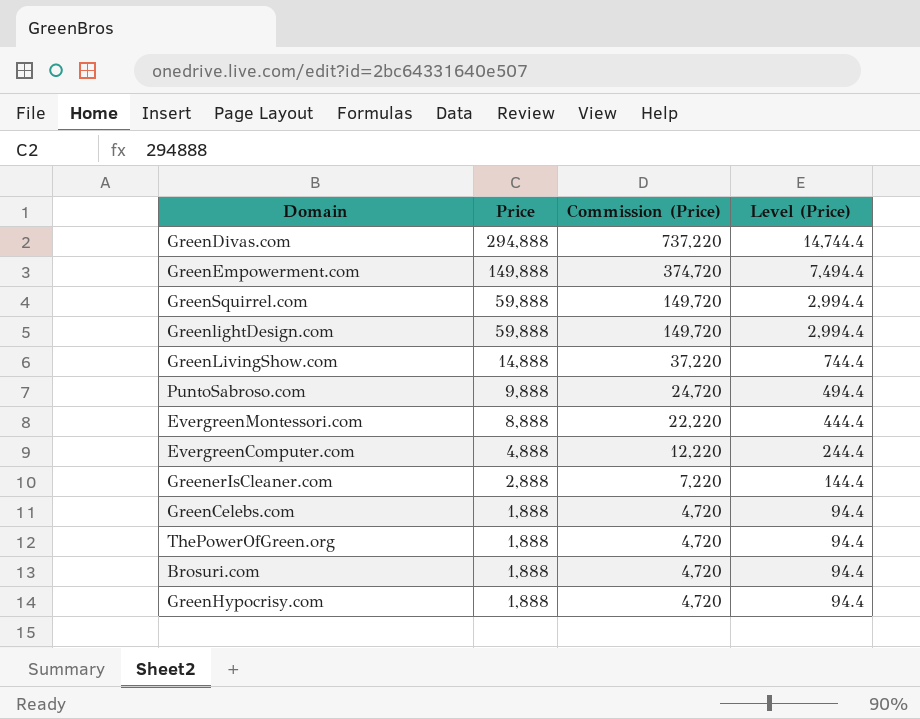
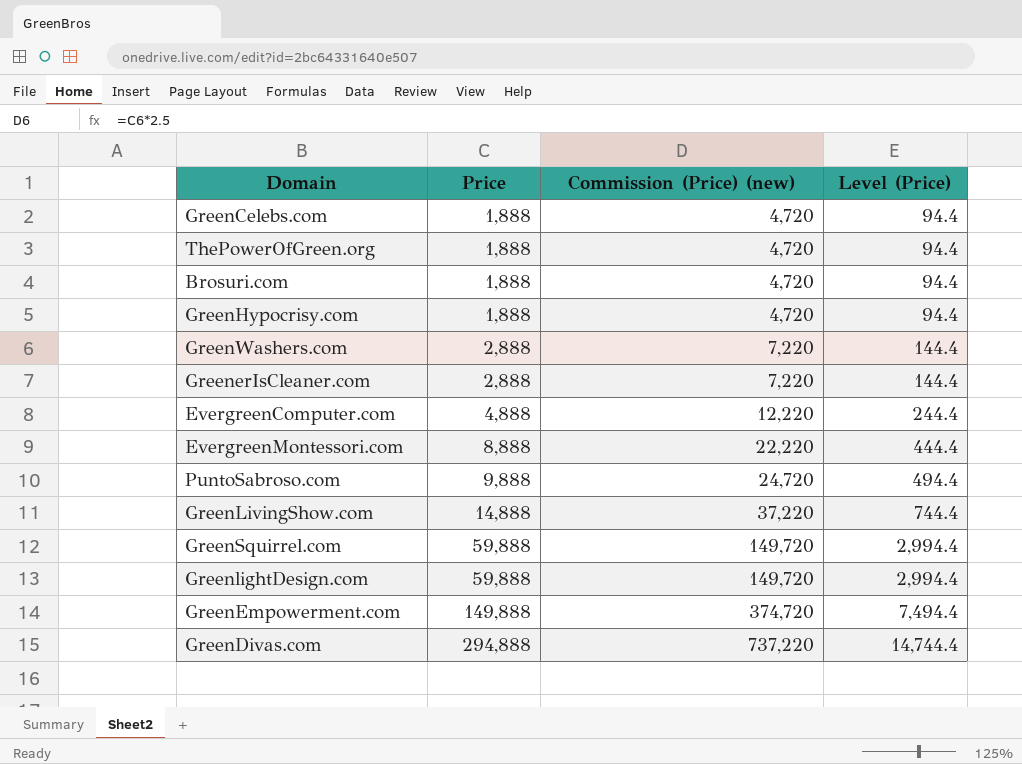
row order: Price descending -> Price ascending
column name: Commission (Price) -> Commission (Price) (new)
row GreenWashers.com: none -> 2,888 | 7,220 | 144.4

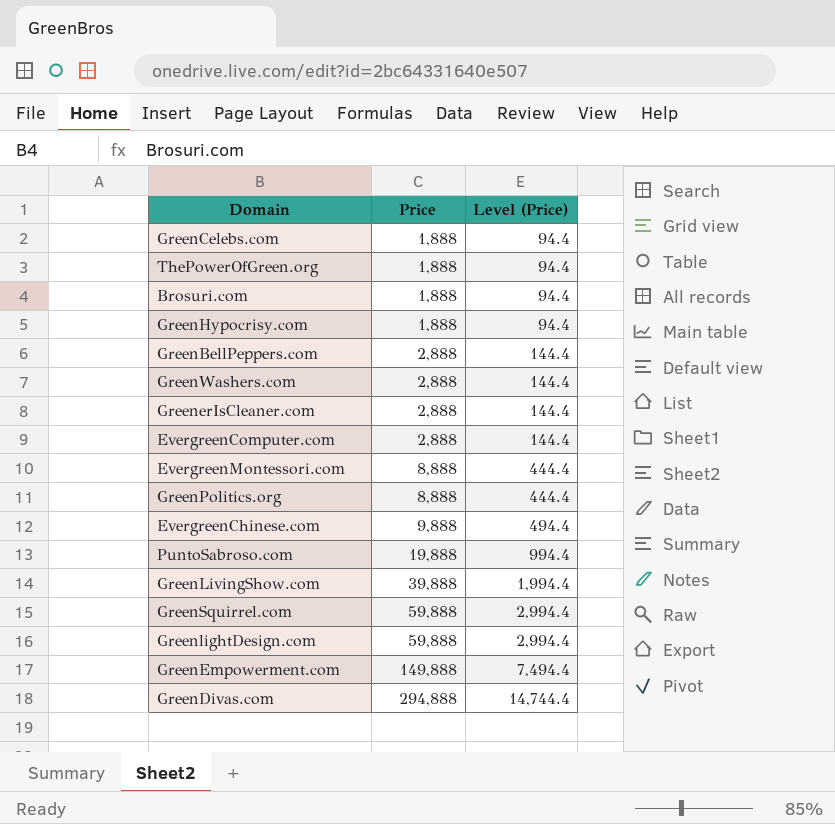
column Commission (Price) (new) | formula: [Price] * 2.5 -> none
row GreenBellPeppers.com: none -> 2,888 | 144.4
EvergreenComputer.com | Price: 4,888 -> 2,888
EvergreenComputer.com | Level (Price): 244.4 -> 144.4
row GreenPolitics.org: none -> 8,888 | 444.4
row EvergreenChinese.com: none -> 9,888 | 494.4
PuntoSabroso.com | Price: 9,888 -> 19,888
PuntoSabroso.com | Level (Price): 494.4 -> 994.4
GreenLivingShow.com | Price: 14,888 -> 39,888
GreenLivingShow.com | Level (Price): 744.4 -> 1,994.4

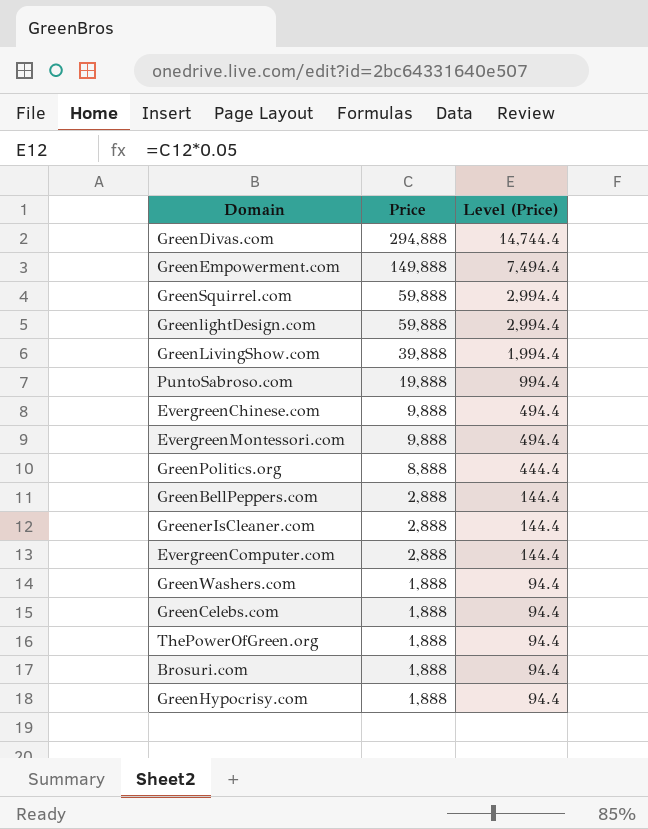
row order: Price ascending -> Price descending
EvergreenMontessori.com | Price: 8,888 -> 9,888
EvergreenMontessori.com | Level (Price): 444.4 -> 494.4
GreenWashers.com | Price: 2,888 -> 1,888
GreenWashers.com | Level (Price): 144.4 -> 94.4

